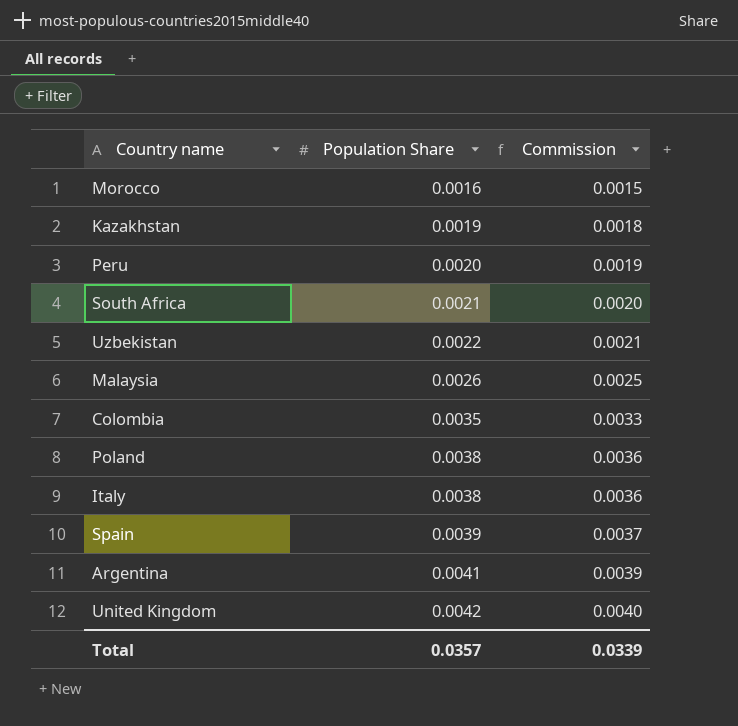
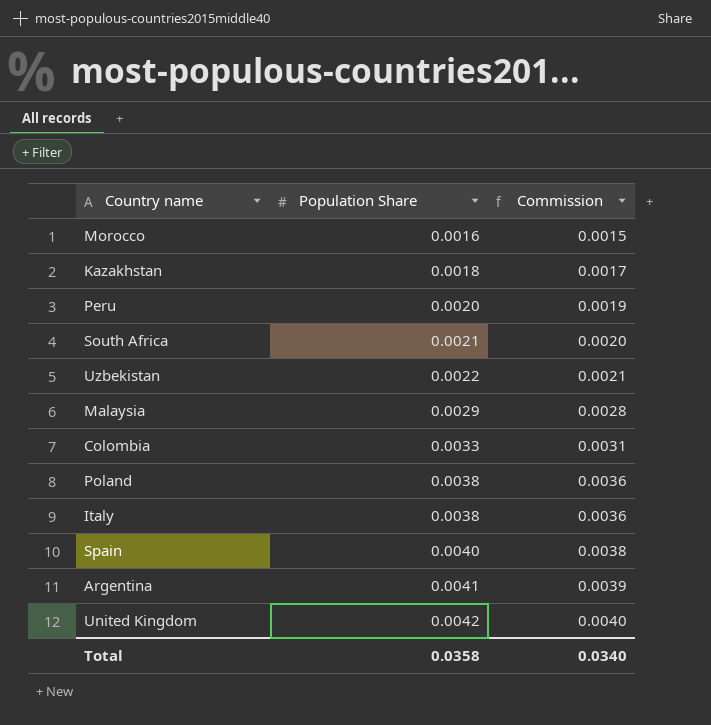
Kazakhstan | Population Share: 0.0019 -> 0.0018
Kazakhstan | Commission: 0.0018 -> 0.0017
Malaysia | Population Share: 0.0026 -> 0.0029
Malaysia | Commission: 0.0025 -> 0.0028
Colombia | Population Share: 0.0035 -> 0.0033
Colombia | Commission: 0.0033 -> 0.0031
Spain | Population Share: 0.0039 -> 0.0040
Spain | Commission: 0.0037 -> 0.0038
Total | Population Share: 0.0357 -> 0.0358
Total | Commission: 0.0339 -> 0.0340

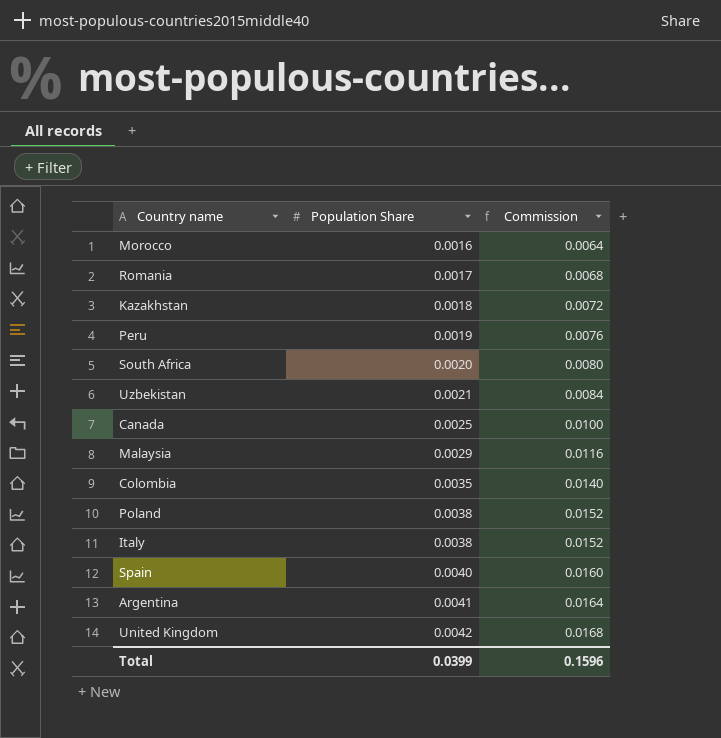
column Commission | formula: [Population Share] * 0.95 -> [Population Share] * 4
row Romania: none -> 0.0017 | 0.0068
Peru | Population Share: 0.0020 -> 0.0019
South Africa | Population Share: 0.0021 -> 0.0020
Uzbekistan | Population Share: 0.0022 -> 0.0021
row Canada: none -> 0.0025 | 0.0100
Colombia | Population Share: 0.0033 -> 0.0035
Total | Population Share: 0.0358 -> 0.0399
Total | Commission: 0.0340 -> 0.1596

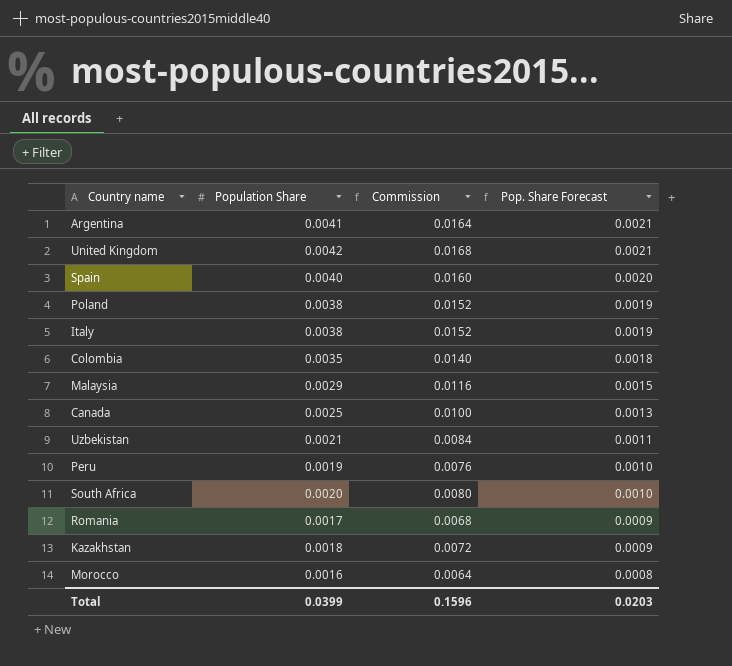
row order: Population Share ascending -> Pop. Share Forecast descending
column Pop. Share Forecast | formula: none -> [Population Share] * 0.5

